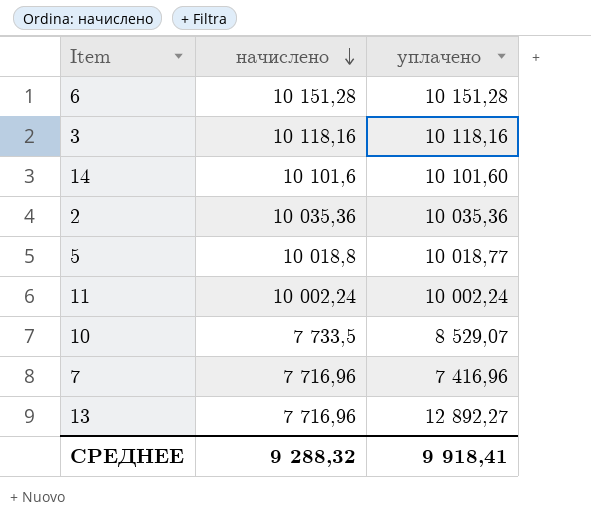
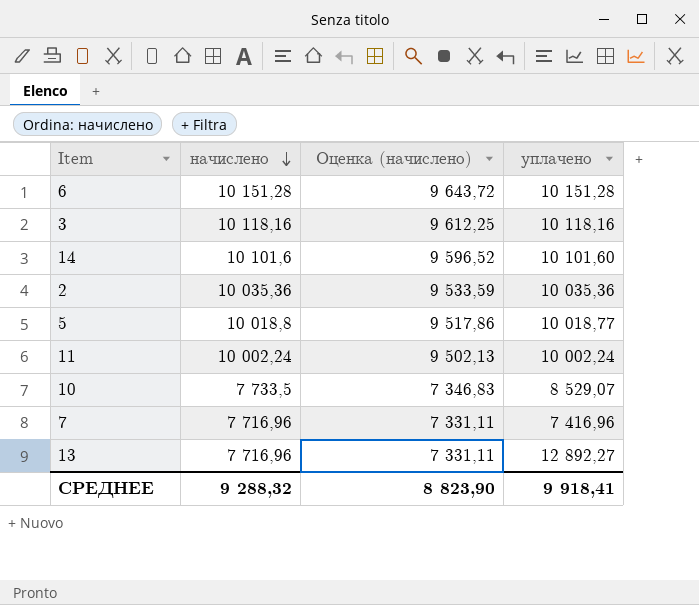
column Оценка (начислено) | formula: none -> [начислено] * 0,95

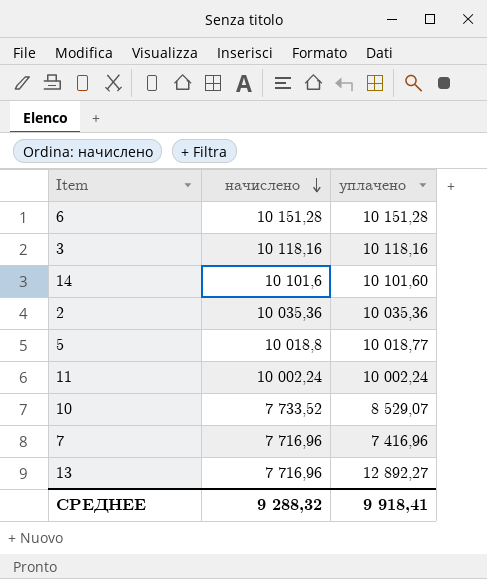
column Оценка (начислено) | formula: [начислено] * 0,95 -> none
10 | начислено: 7 733,5 -> 7 733,52

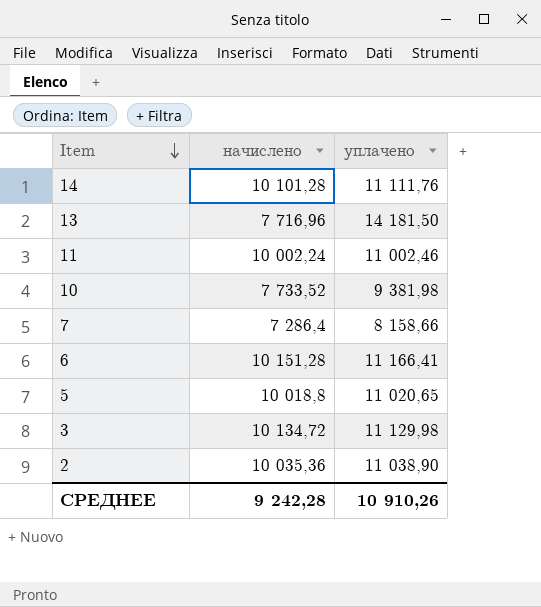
row order: начислено descending -> Item descending
14 | начислено: 10 101,6 -> 10 101,28
14 | уплачено: 10 101,60 -> 11 111,76
13 | уплачено: 12 892,27 -> 14 181,50
11 | уплачено: 10 002,24 -> 11 002,46
10 | уплачено: 8 529,07 -> 9 381,98
7 | начислено: 7 716,96 -> 7 286,4
7 | уплачено: 7 416,96 -> 8 158,66
6 | уплачено: 10 151,28 -> 11 166,41
5 | уплачено: 10 018,77 -> 11 020,65
3 | начислено: 10 118,16 -> 10 134,72
3 | уплачено: 10 118,16 -> 11 129,98
2 | уплачено: 10 035,36 -> 11 038,90
СРЕДНЕЕ | начислено: 9 288,32 -> 9 242,28
СРЕДНЕЕ | уплачено: 9 918,41 -> 10 910,26

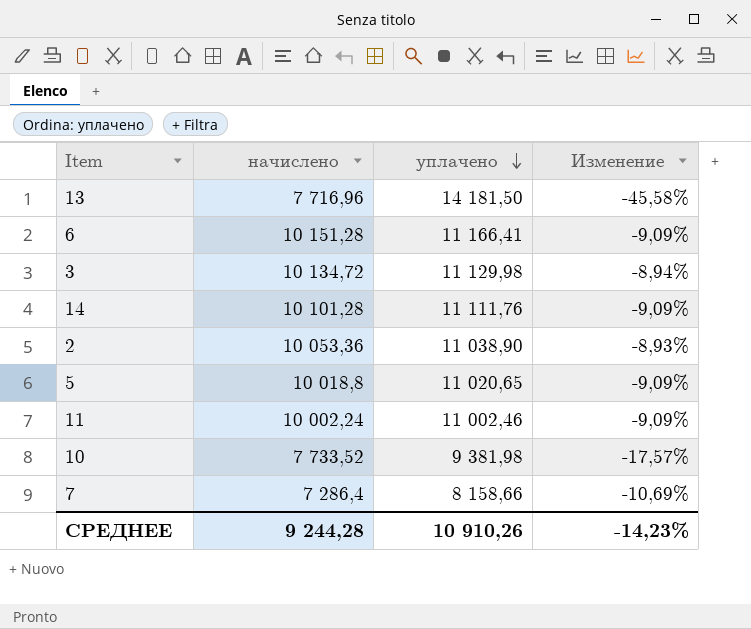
row order: Item descending -> уплачено descending
column Изменение | formula: none -> ([начислено] - [уплачено]) / [уплачено]
2 | начислено: 10 035,36 -> 10 053,36
СРЕДНЕЕ | начислено: 9 242,28 -> 9 244,28

